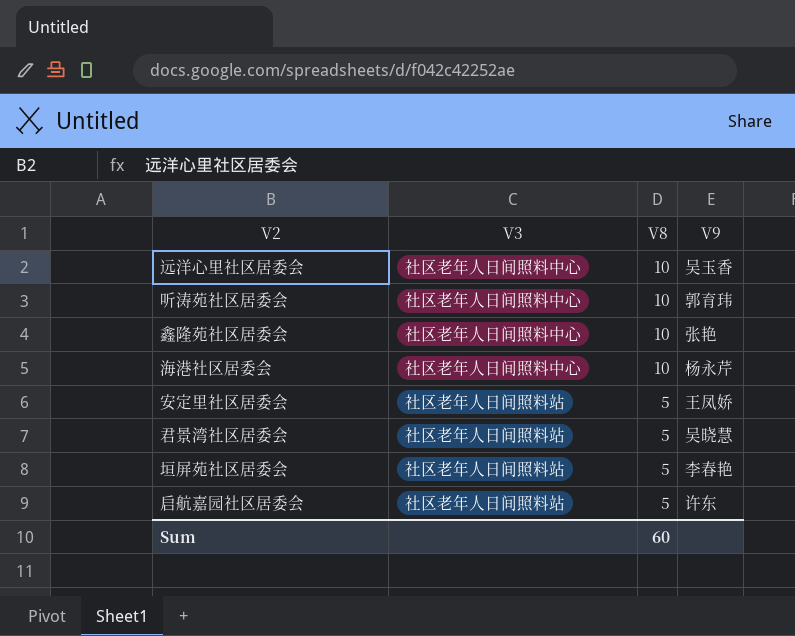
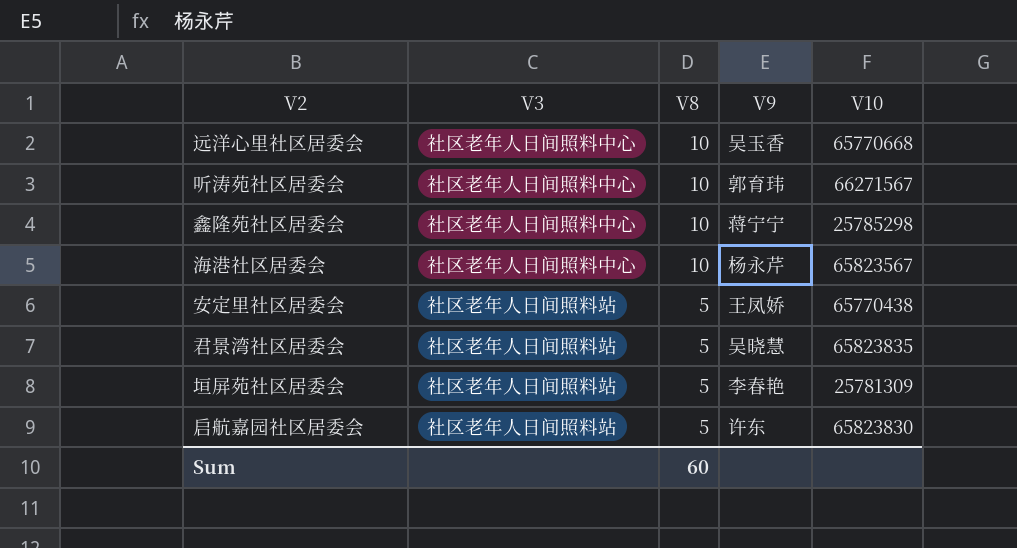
column V10 | position: none -> 5
鑫隆苑社区居委会 | V9: 张艳 -> 蒋宁宁

